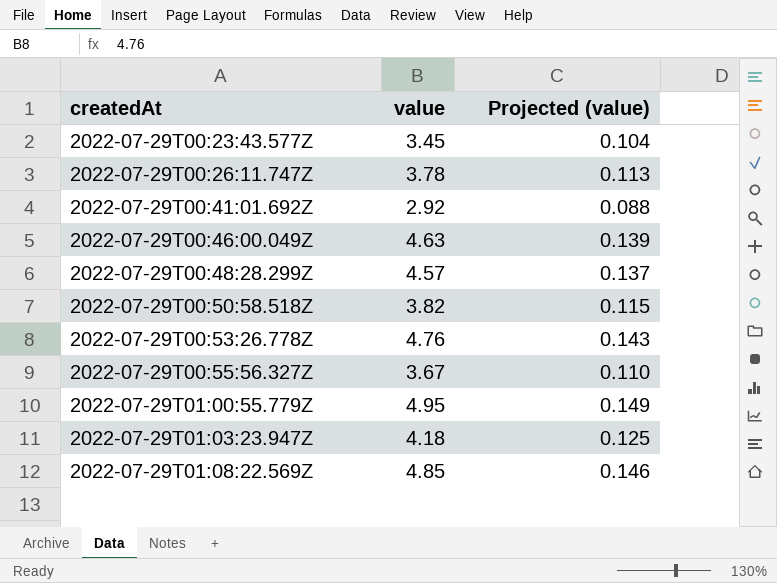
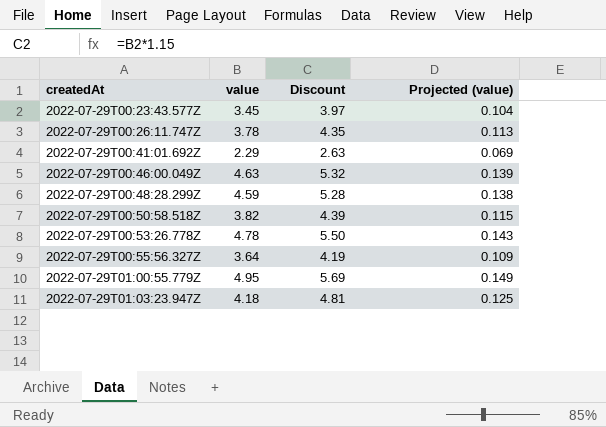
column Discount | formula: none -> [value] * 1.15
row 2022-07-29T01:08:22.569Z: 4.85 | 0.146 -> none
2022-07-29T00:41:01.692Z | value: 2.92 -> 2.29
2022-07-29T00:41:01.692Z | Projected (value): 0.088 -> 0.069
2022-07-29T00:48:28.299Z | value: 4.57 -> 4.59
2022-07-29T00:48:28.299Z | Projected (value): 0.137 -> 0.138
2022-07-29T00:53:26.778Z | value: 4.76 -> 4.78
2022-07-29T00:55:56.327Z | value: 3.67 -> 3.64
2022-07-29T00:55:56.327Z | Projected (value): 0.110 -> 0.109

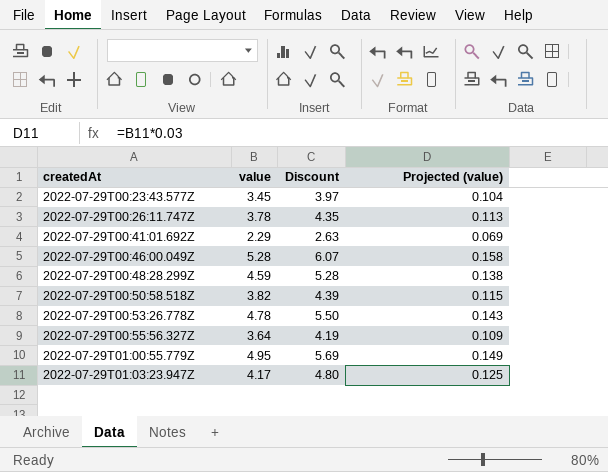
2022-07-29T00:46:00.049Z | value: 4.63 -> 5.28
2022-07-29T00:46:00.049Z | Discount: 5.32 -> 6.07
2022-07-29T00:46:00.049Z | Projected (value): 0.139 -> 0.158
2022-07-29T01:03:23.947Z | value: 4.18 -> 4.17
2022-07-29T01:03:23.947Z | Discount: 4.81 -> 4.80

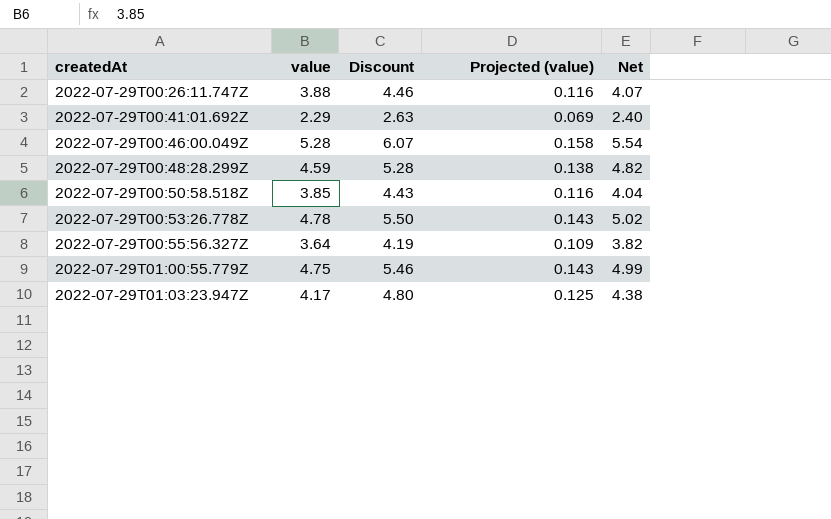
column Net | formula: none -> [value] * 1.05
row 2022-07-29T00:23:43.577Z: 3.45 | 3.97 | 0.104 -> none
2022-07-29T00:26:11.747Z | value: 3.78 -> 3.88
2022-07-29T00:26:11.747Z | Discount: 4.35 -> 4.46
2022-07-29T00:26:11.747Z | Projected (value): 0.113 -> 0.116
2022-07-29T00:50:58.518Z | value: 3.82 -> 3.85
2022-07-29T00:50:58.518Z | Discount: 4.39 -> 4.43
2022-07-29T00:50:58.518Z | Projected (value): 0.115 -> 0.116
2022-07-29T01:00:55.779Z | value: 4.95 -> 4.75
2022-07-29T01:00:55.779Z | Discount: 5.69 -> 5.46
2022-07-29T01:00:55.779Z | Projected (value): 0.149 -> 0.143

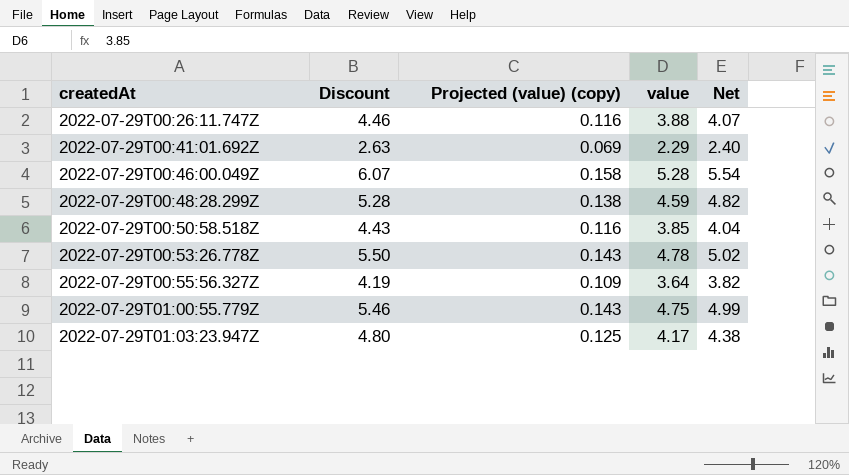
column name: Projected (value) -> Projected (value) (copy)
column value | position: 2 -> 4

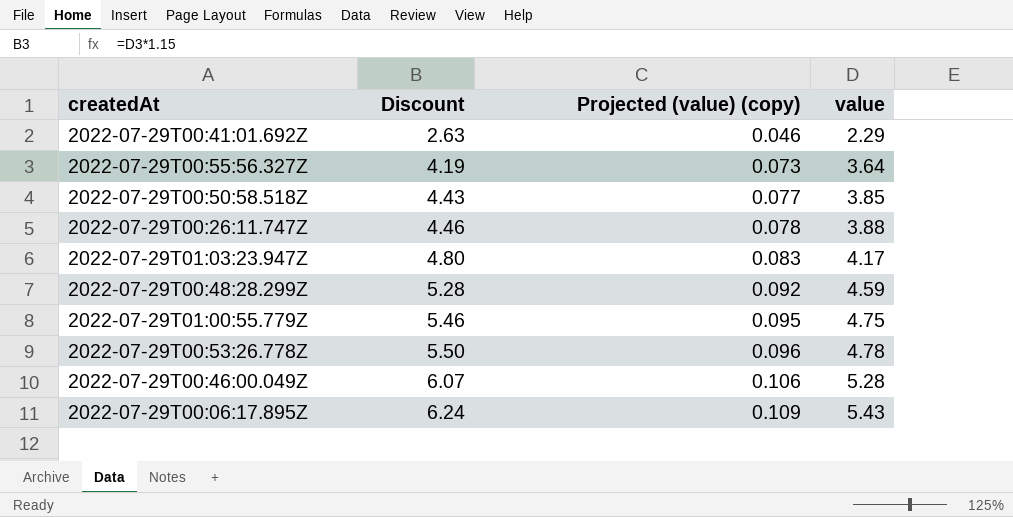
row order: createdAt ascending -> Discount ascending
column Net | formula: [value] * 1.05 -> none
column Projected (value) (copy) | formula: [value] * 0.03 -> [value] * 0.02
row 2022-07-29T00:06:17.895Z: none -> 6.24 | 0.109 | 5.43

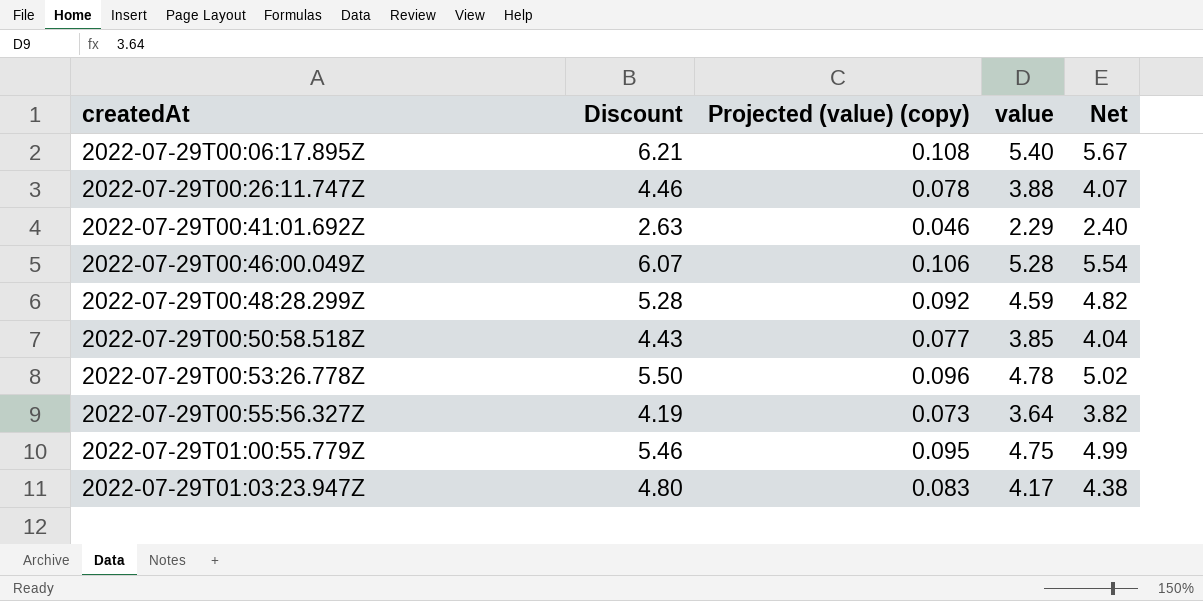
row order: Discount ascending -> createdAt ascending
column Net | formula: none -> [value] * 1.05
2022-07-29T00:06:17.895Z | Discount: 6.24 -> 6.21
2022-07-29T00:06:17.895Z | Projected (value) (copy): 0.109 -> 0.108
2022-07-29T00:06:17.895Z | value: 5.43 -> 5.40

